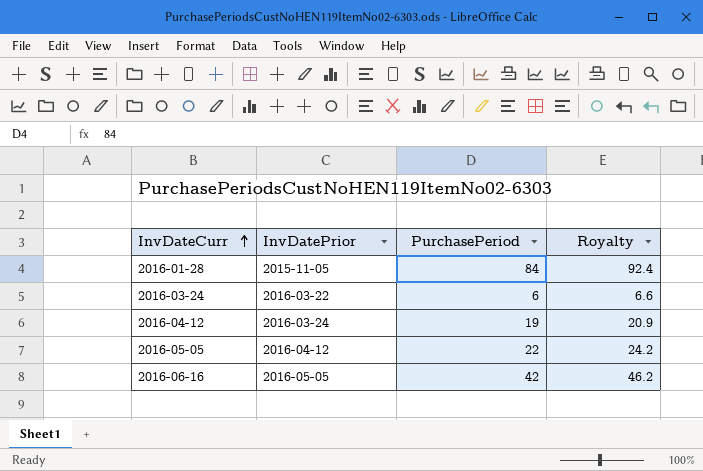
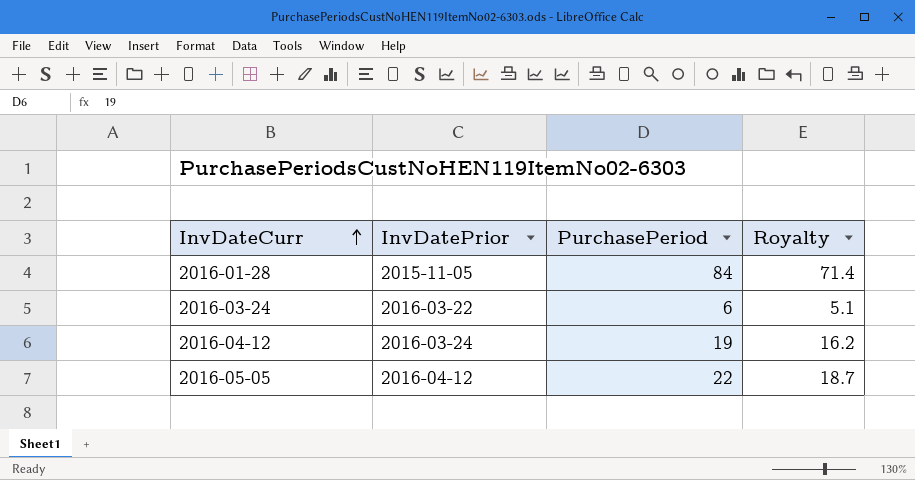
column Royalty | formula: [PurchasePeriod] * 1.1 -> [PurchasePeriod] * 0.85
row 2016-06-16: 2016-05-05 | 42 | 46.2 -> none

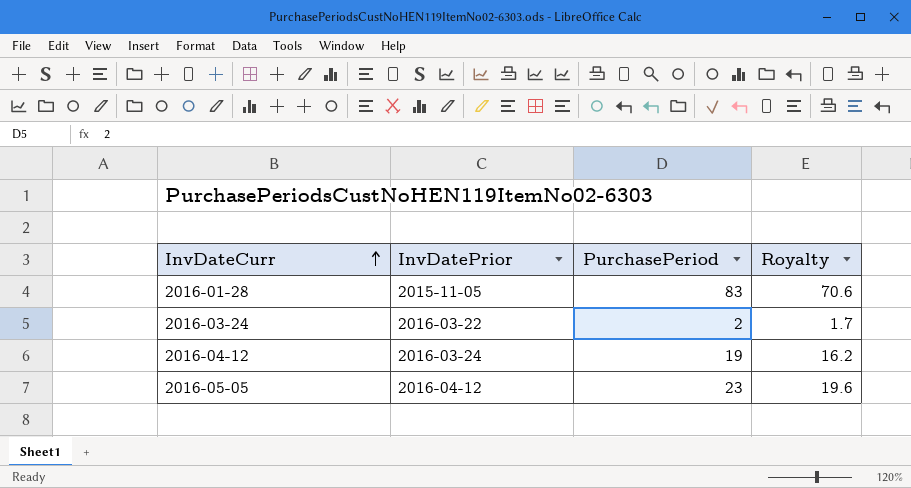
2016-01-28 | PurchasePeriod: 84 -> 83
2016-01-28 | Royalty: 71.4 -> 70.6
2016-03-24 | PurchasePeriod: 6 -> 2
2016-03-24 | Royalty: 5.1 -> 1.7
2016-05-05 | PurchasePeriod: 22 -> 23
2016-05-05 | Royalty: 18.7 -> 19.6

